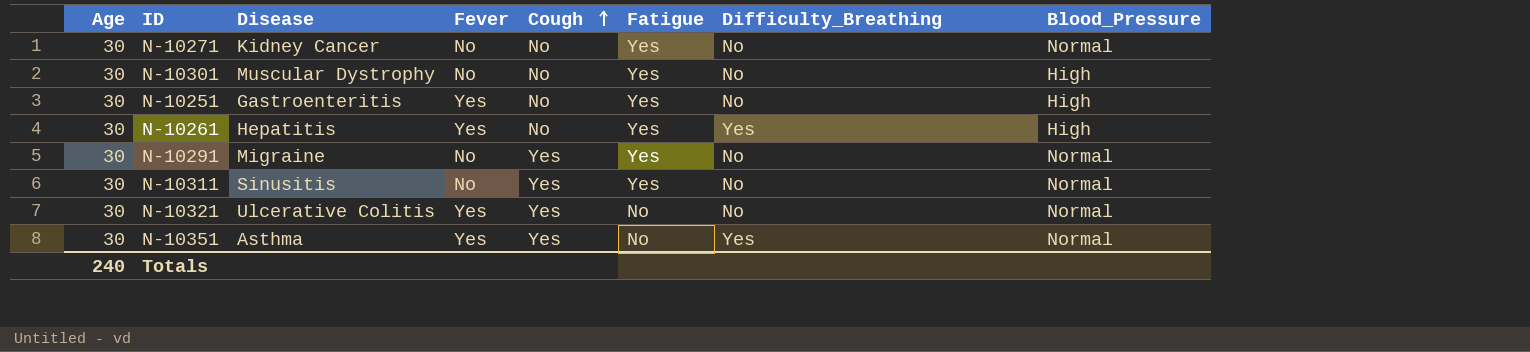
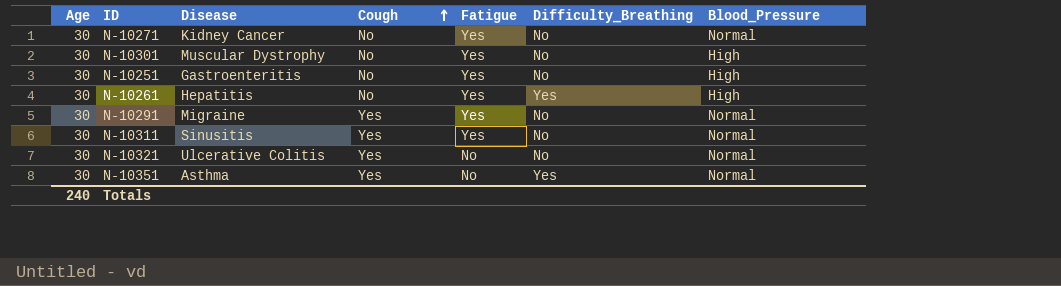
column Fever | position: 4 -> none

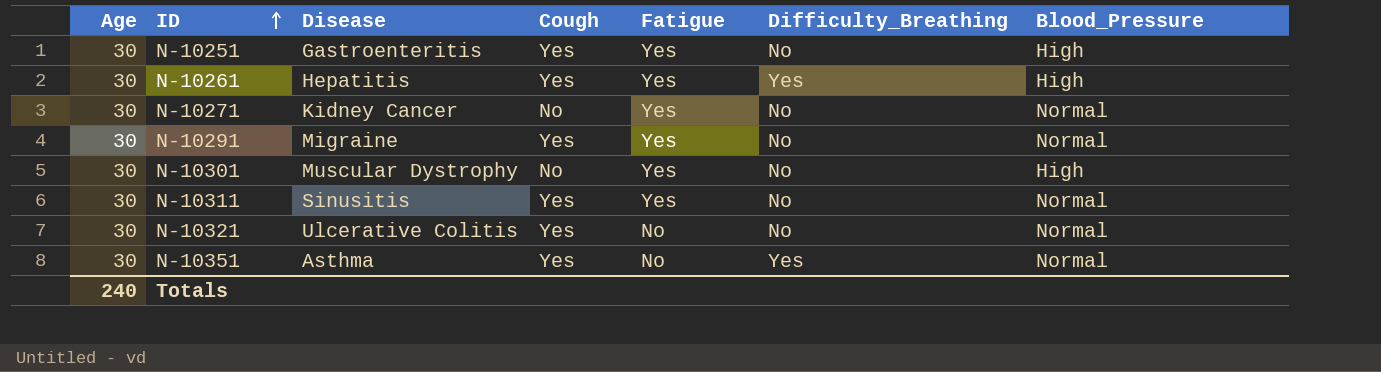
row order: Cough ascending -> ID ascending
N-10251 | Cough: No -> Yes
N-10261 | Cough: No -> Yes

